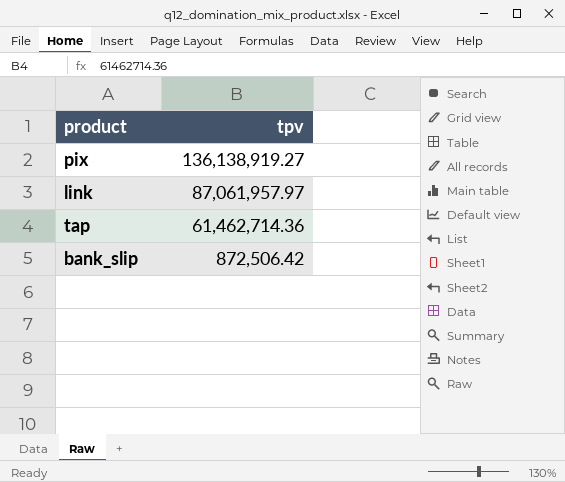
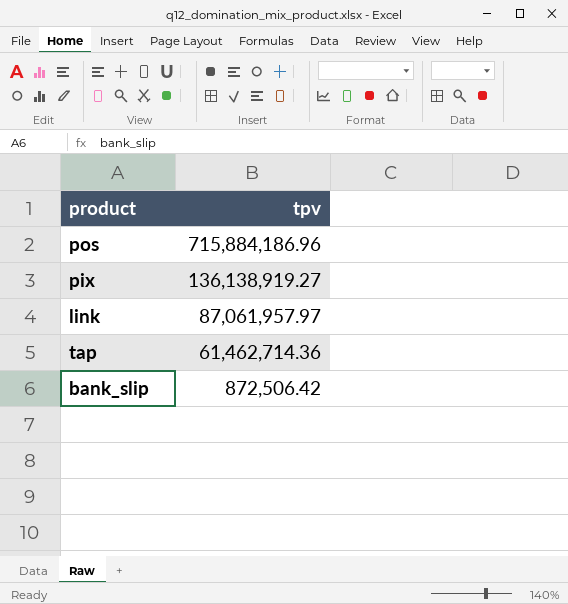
row pos: none -> 715,884,186.96

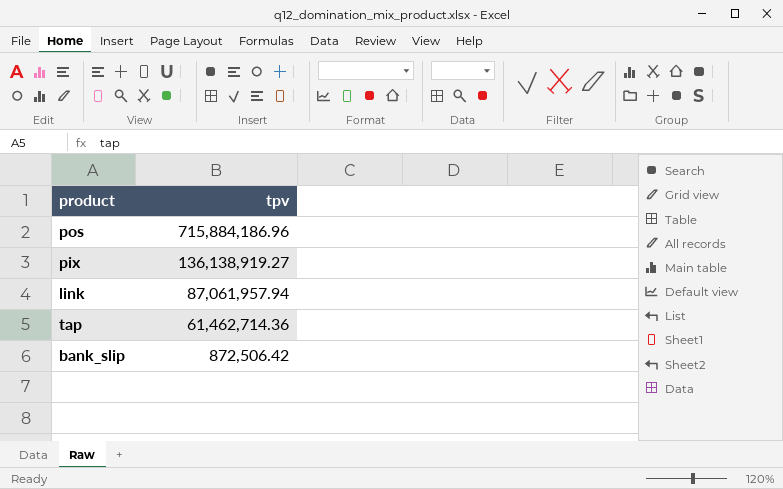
link | tpv: 87,061,957.97 -> 87,061,957.94

